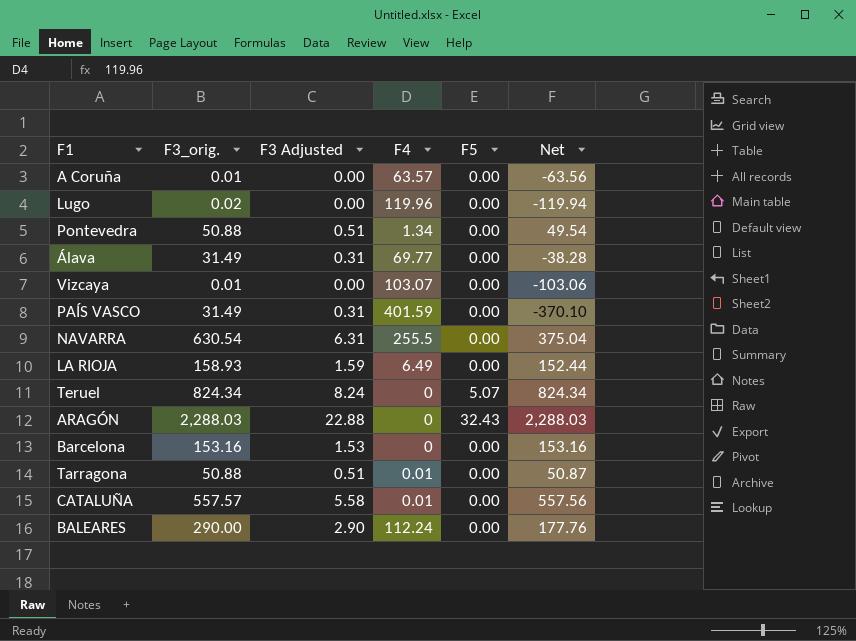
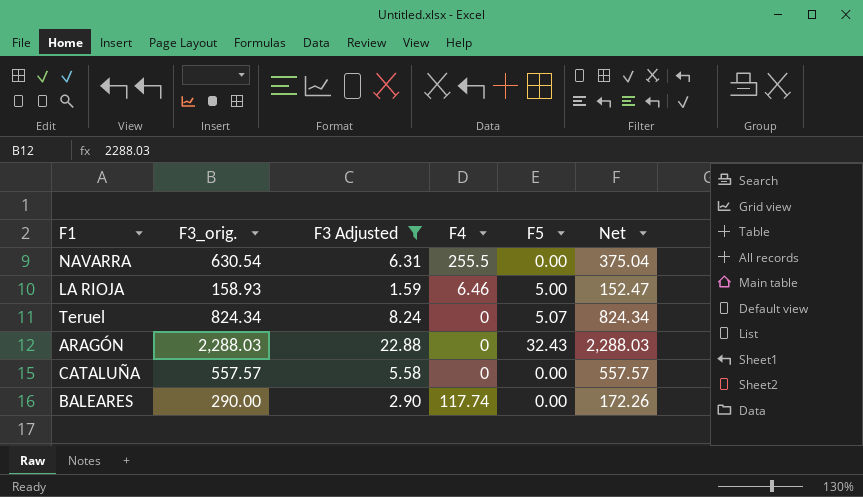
filter: none -> F3 Adjusted >= 1.59
LA RIOJA | F4: 6.49 -> 6.46
LA RIOJA | F5: 0.00 -> 5.00
LA RIOJA | Net: 152.44 -> 152.47
CATALUÑA | F4: 0.01 -> 0
CATALUÑA | Net: 557.56 -> 557.57
BALEARES | F4: 112.24 -> 117.74
BALEARES | Net: 177.76 -> 172.26

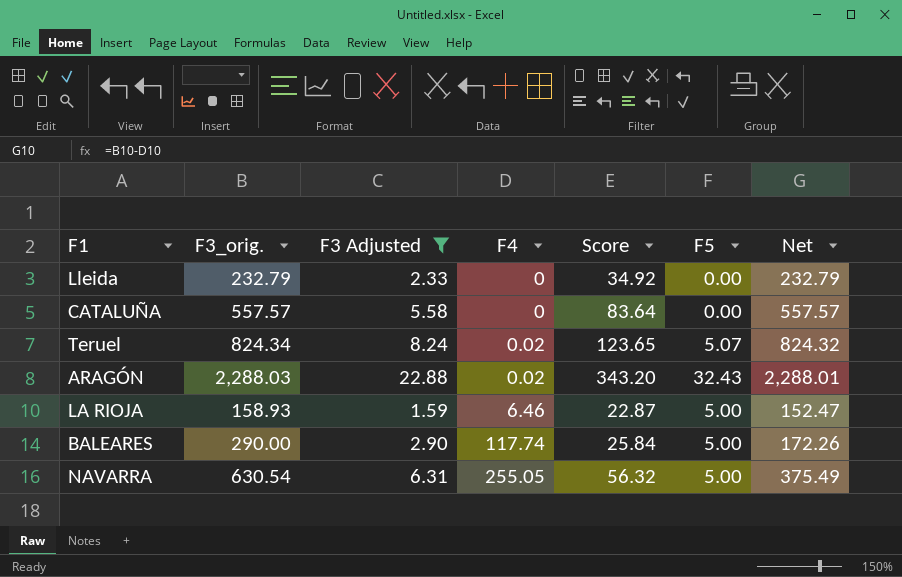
row order: none -> F4 ascending
column Score | formula: none -> [Net] * 0.15
row Lleida: none -> 232.79 | 2.33 | 0 | 34.92 | 0.00 | 232.79
Teruel | F4: 0 -> 0.02
Teruel | Net: 824.34 -> 824.32
ARAGÓN | F4: 0 -> 0.02
ARAGÓN | Net: 2,288.03 -> 2,288.01
BALEARES | F5: 0.00 -> 5.00
NAVARRA | F4: 255.5 -> 255.05
NAVARRA | F5: 0.00 -> 5.00
NAVARRA | Net: 375.04 -> 375.49

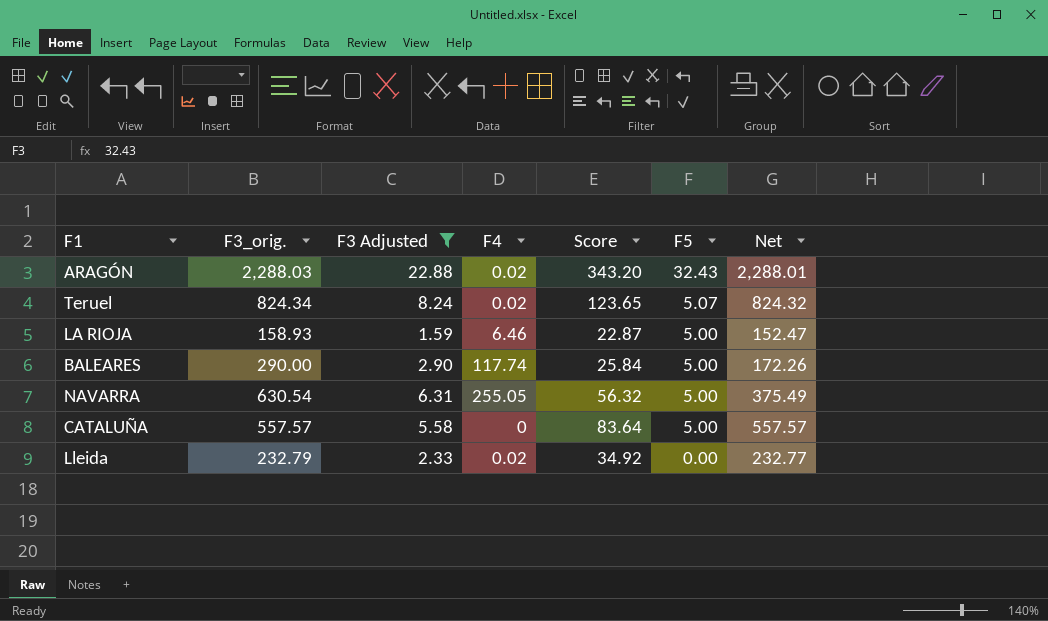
row order: F4 ascending -> F5 descending
CATALUÑA | F5: 0.00 -> 5.00
Lleida | F4: 0 -> 0.02
Lleida | Net: 232.79 -> 232.77

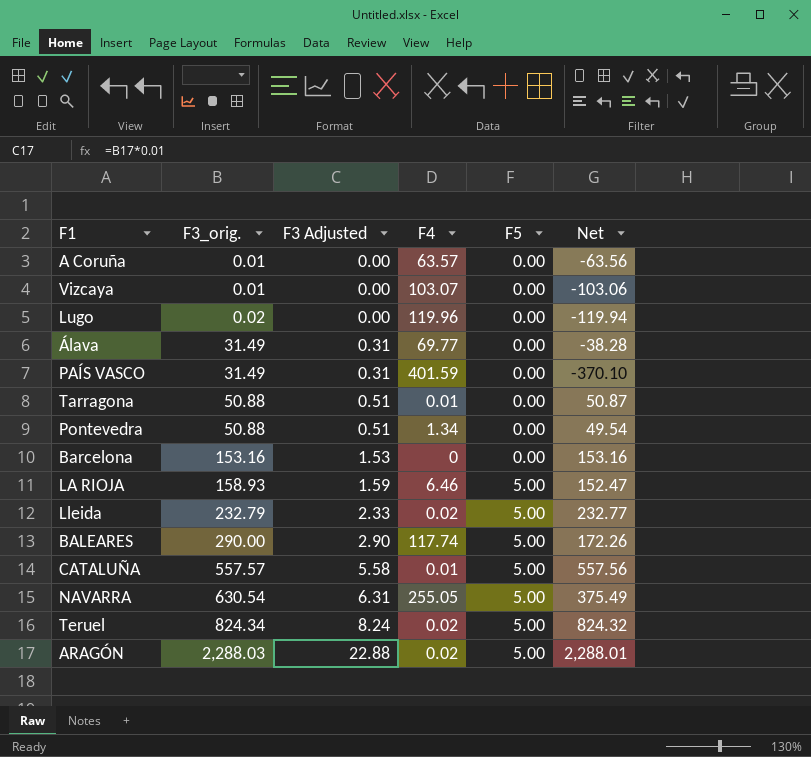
filter: F3 Adjusted >= 1.59 -> none
row order: F5 descending -> F3_orig. ascending
column Score | formula: [Net] * 0.15 -> none
Lleida | F5: 0.00 -> 5.00
CATALUÑA | F4: 0 -> 0.01
CATALUÑA | Net: 557.57 -> 557.56
Teruel | F5: 5.07 -> 5.00
ARAGÓN | F5: 32.43 -> 5.00

